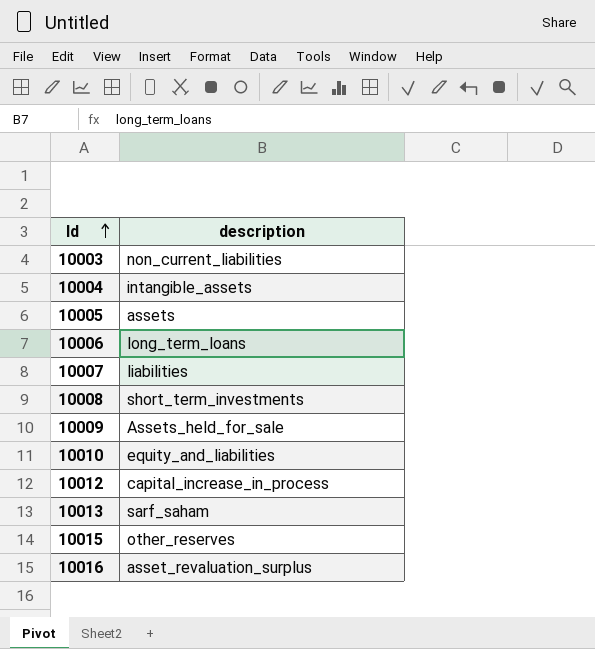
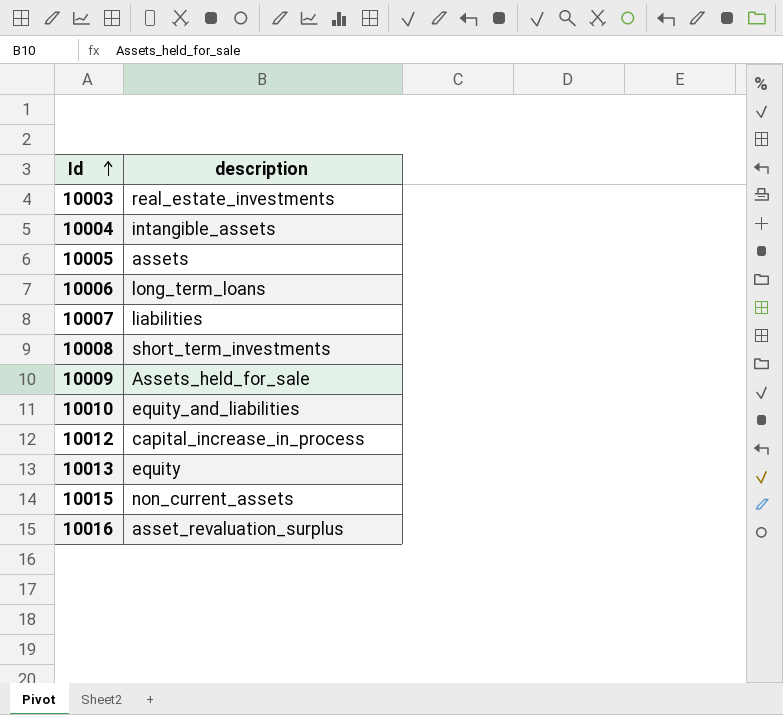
10003 | description: non_current_liabilities -> real_estate_investments
10013 | description: sarf_saham -> equity
10015 | description: other_reserves -> non_current_assets

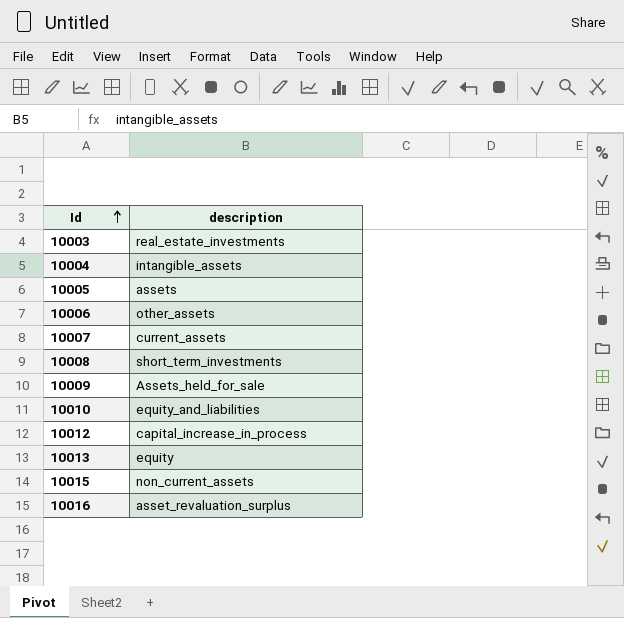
10006 | description: long_term_loans -> other_assets
10007 | description: liabilities -> current_assets

